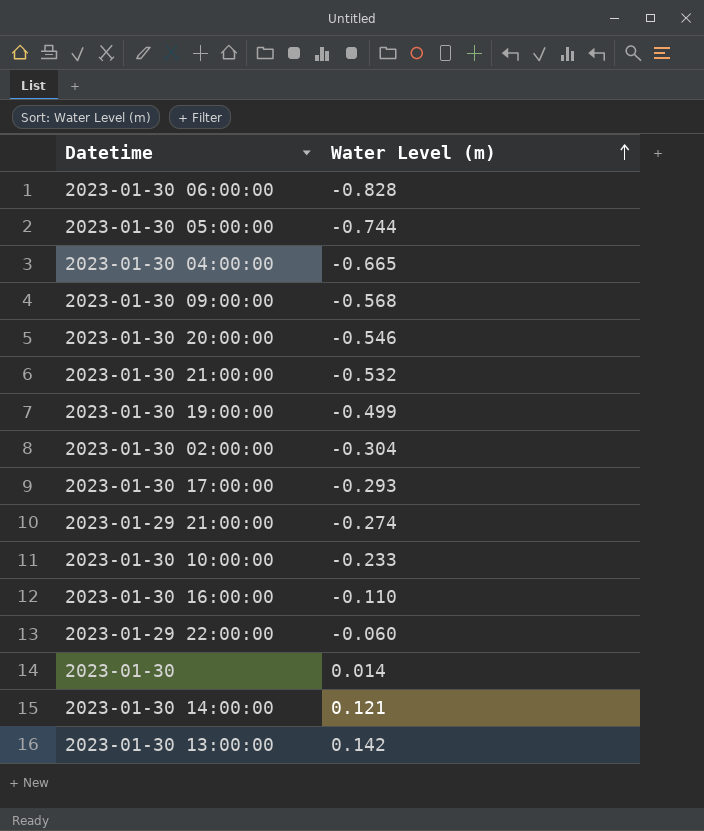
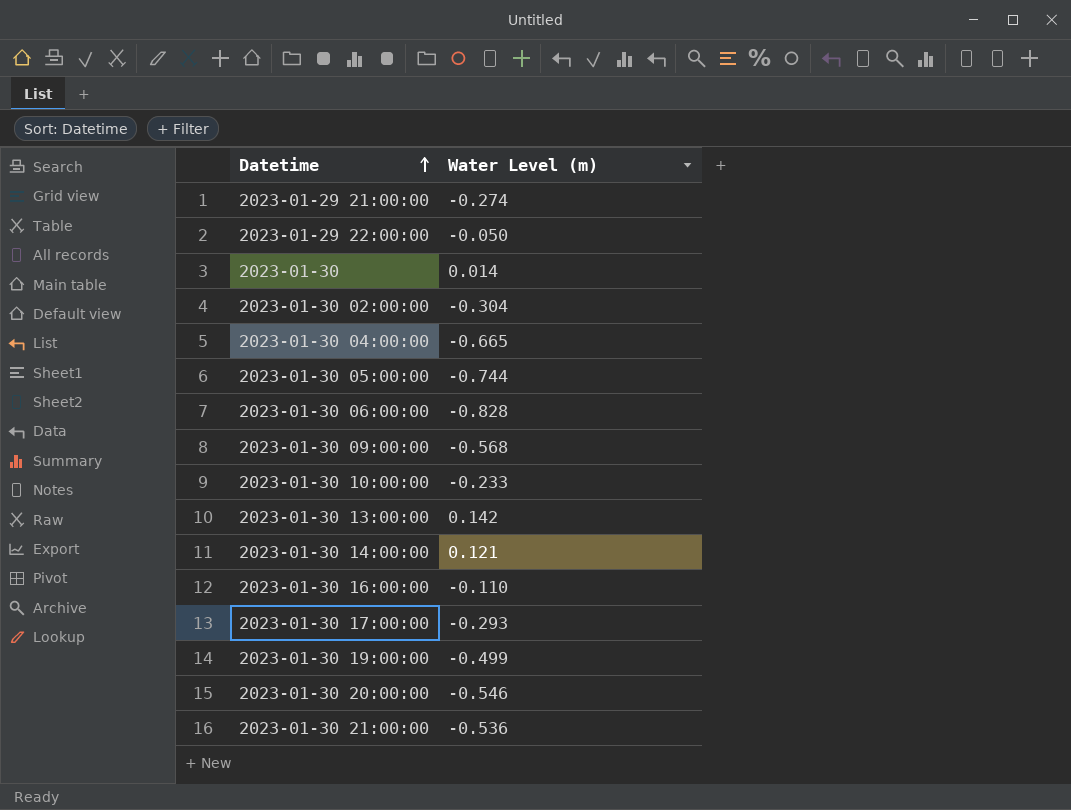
row order: Water Level (m) ascending -> Datetime ascending
2023-01-29 22:00:00 | Water Level (m): -0.060 -> -0.050
2023-01-30 21:00:00 | Water Level (m): -0.532 -> -0.536

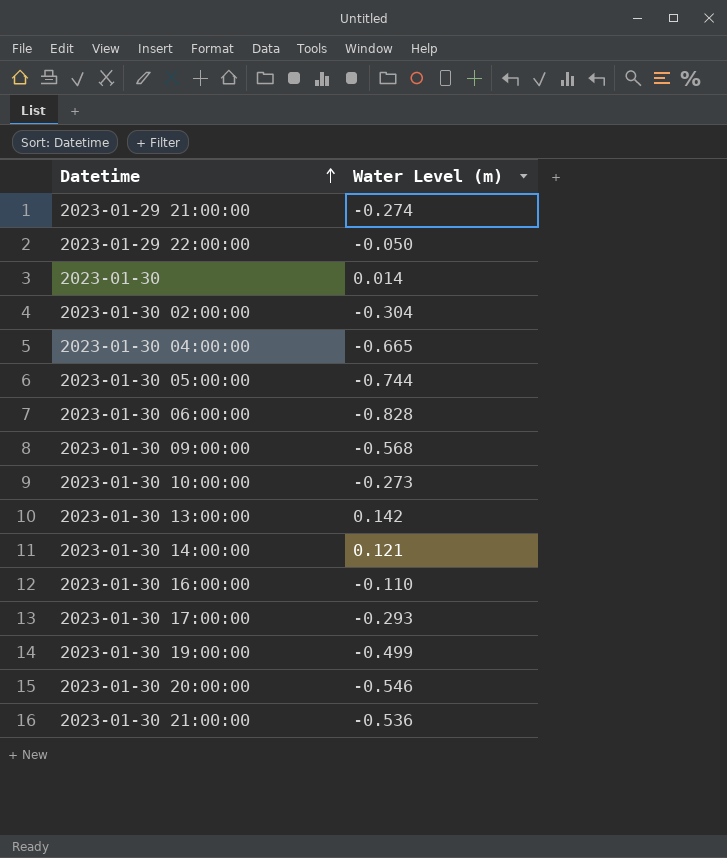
2023-01-30 10:00:00 | Water Level (m): -0.233 -> -0.273

